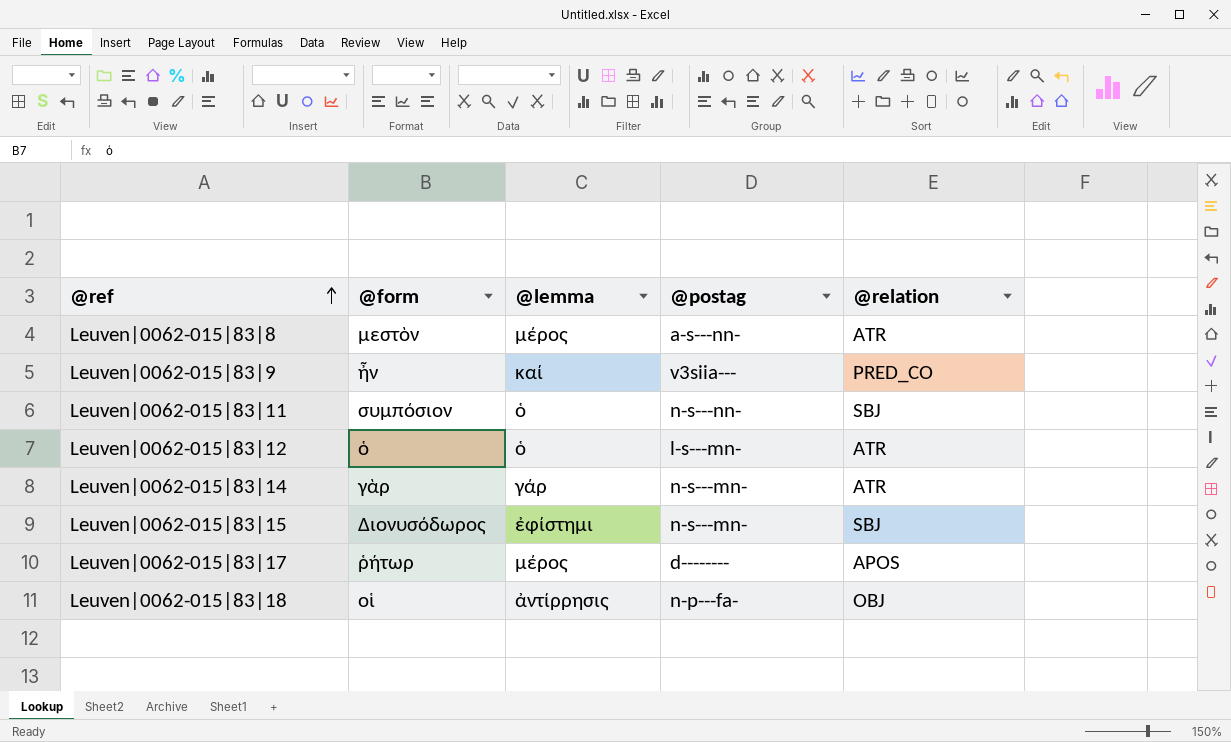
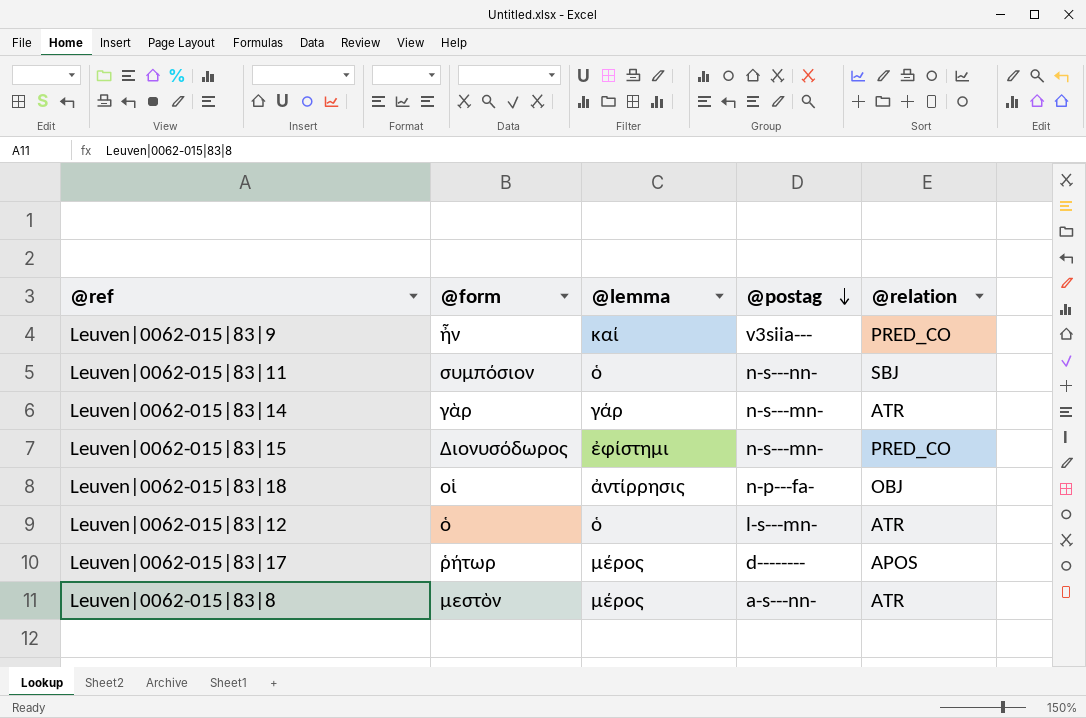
row order: @ref ascending -> @postag descending
Leuven|0062-015|83|15 | @relation: SBJ -> PRED_CO

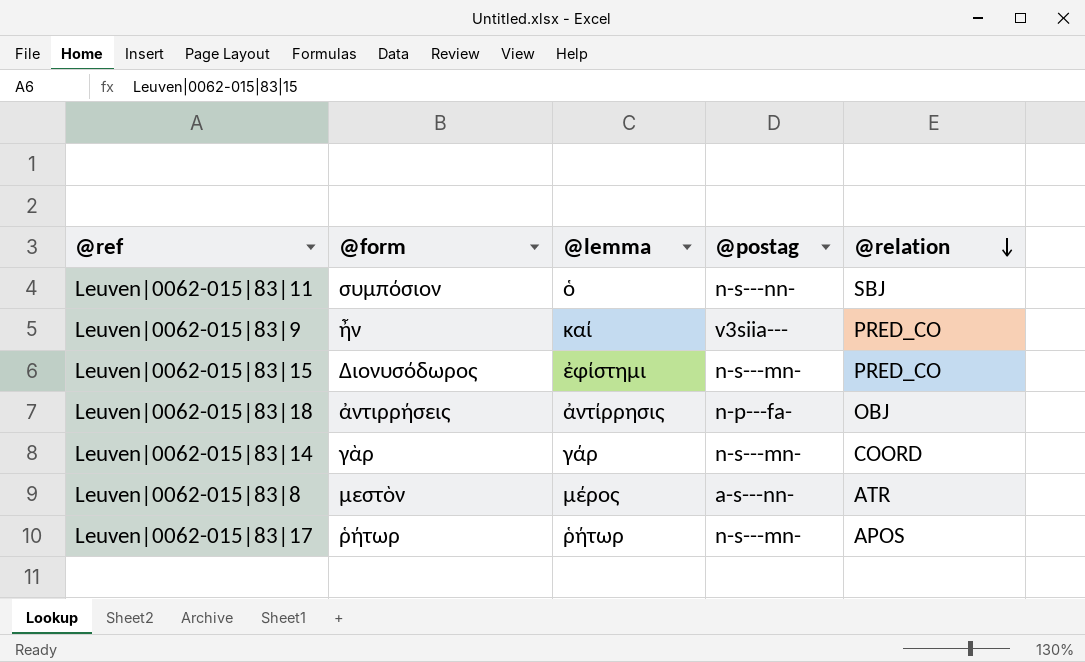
row order: @postag descending -> @relation descending
row Leuven|0062-015|83|12: ὁ | ὁ | l-s---mn- | ATR -> none
Leuven|0062-015|83|18 | @form: οἱ -> ἀντιρρήσεις
Leuven|0062-015|83|14 | @relation: ATR -> COORD
Leuven|0062-015|83|17 | @lemma: μέρος -> ῥήτωρ
Leuven|0062-015|83|17 | @postag: d-------- -> n-s---mn-

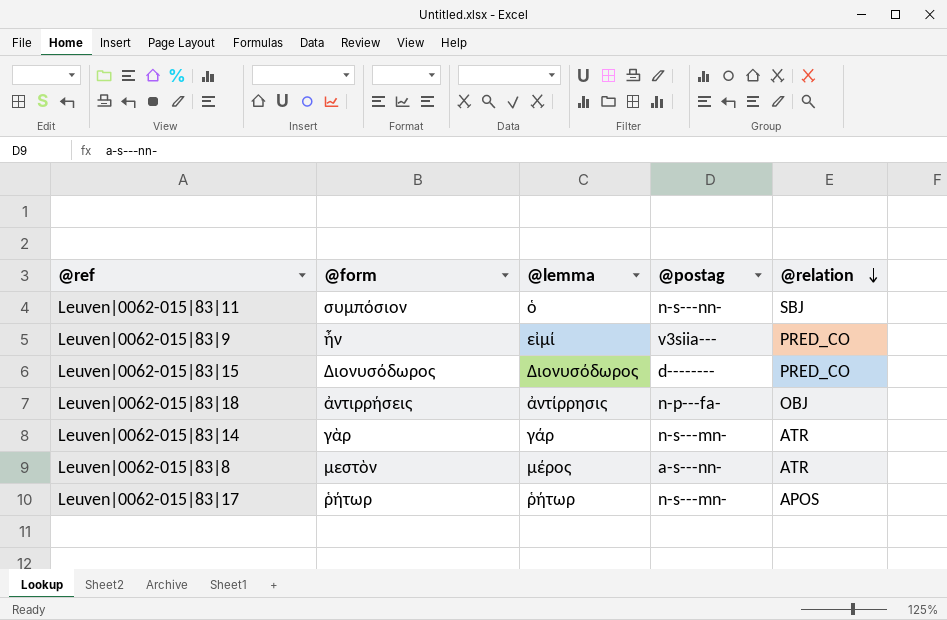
Leuven|0062-015|83|9 | @lemma: καί -> εἰμί
Leuven|0062-015|83|15 | @lemma: ἐφίστημι -> Διονυσόδωρος
Leuven|0062-015|83|15 | @postag: n-s---mn- -> d--------
Leuven|0062-015|83|14 | @relation: COORD -> ATR

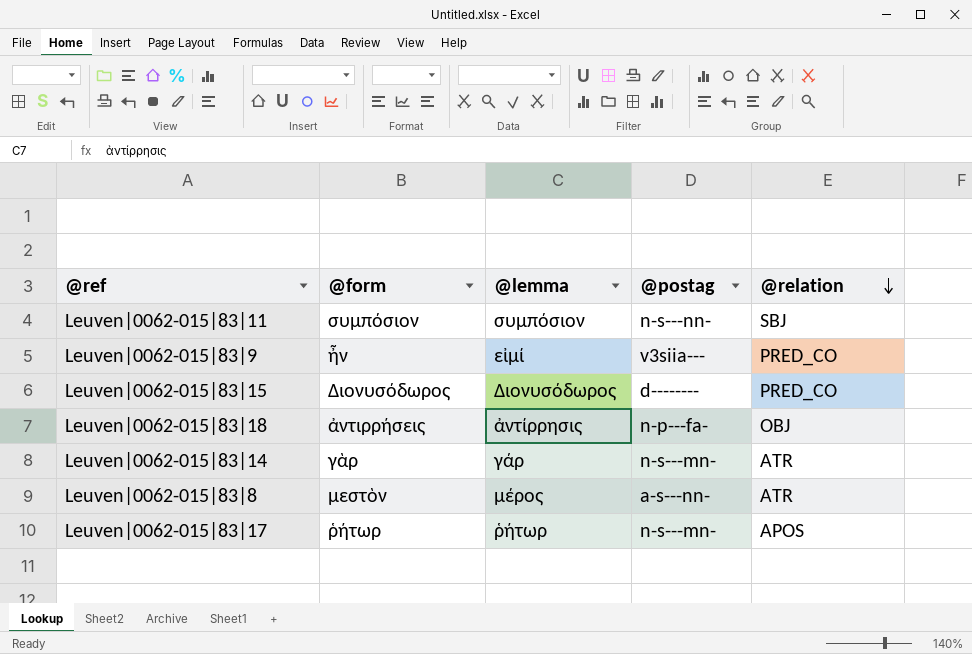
Leuven|0062-015|83|11 | @lemma: ὁ -> συμπόσιον

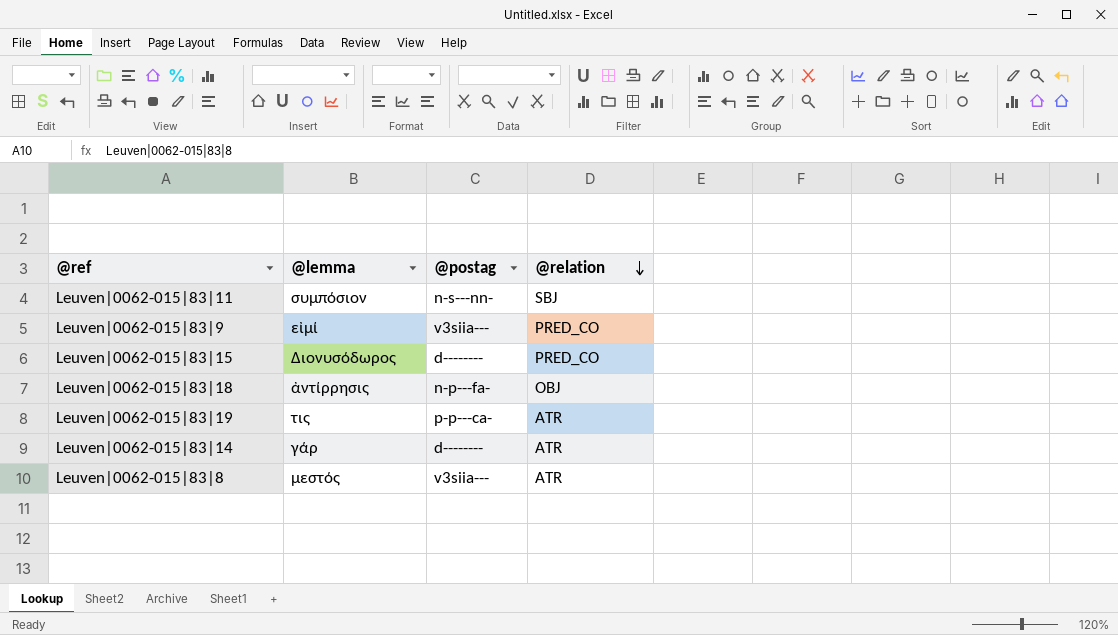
column @form | position: 2 -> none
row Leuven|0062-015|83|17: ῥήτωρ | ῥήτωρ | n-s---mn- | APOS -> none
row Leuven|0062-015|83|19: none -> τις | p-p---ca- | ATR
Leuven|0062-015|83|14 | @postag: n-s---mn- -> d--------
Leuven|0062-015|83|8 | @lemma: μέρος -> μεστός
Leuven|0062-015|83|8 | @postag: a-s---nn- -> v3siia---

